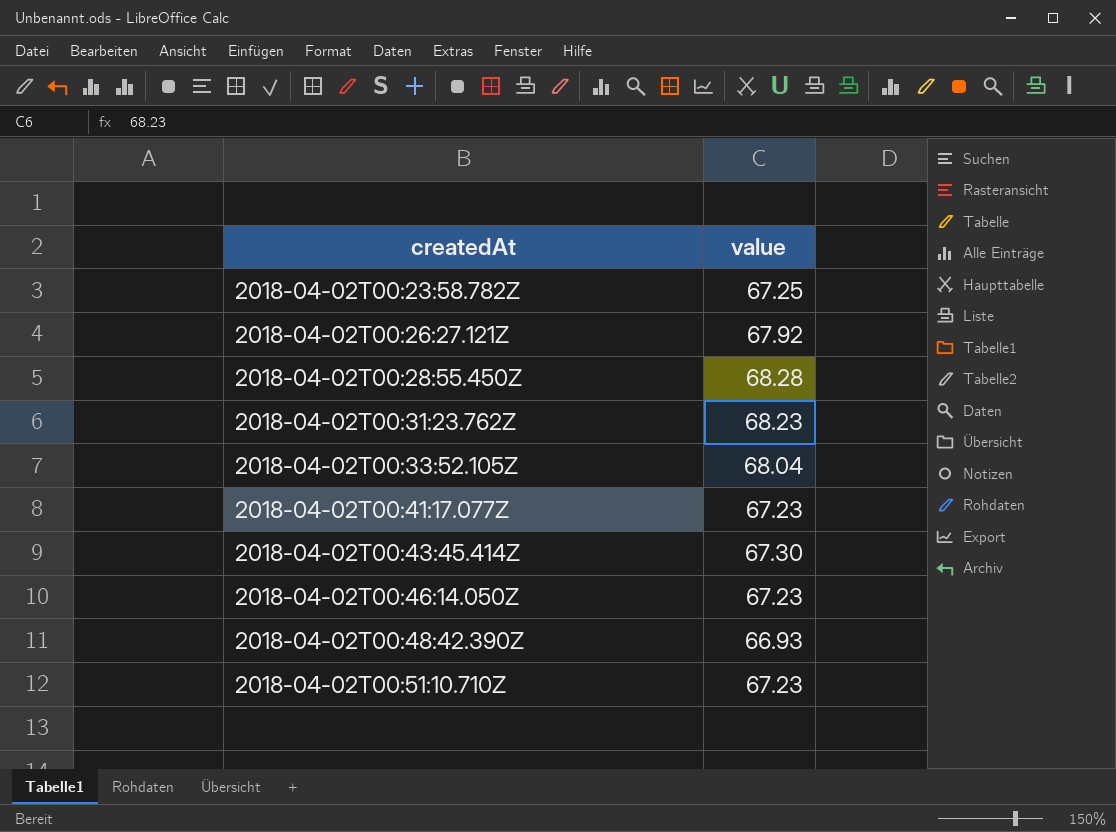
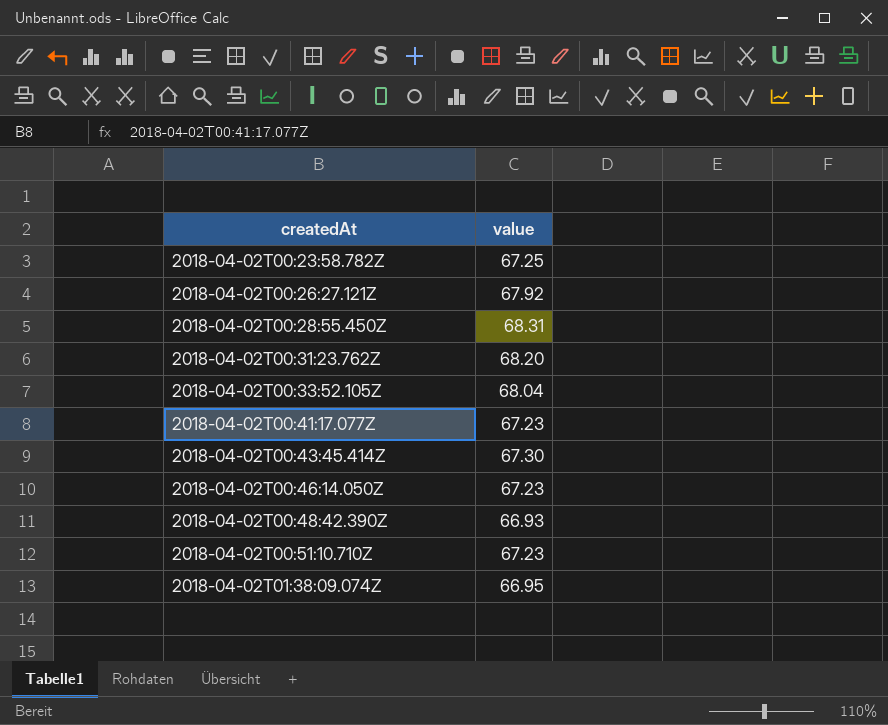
2018-04-02T00:28:55.450Z | value: 68.28 -> 68.31
2018-04-02T00:31:23.762Z | value: 68.23 -> 68.20
row 2018-04-02T01:38:09.074Z: none -> 66.95

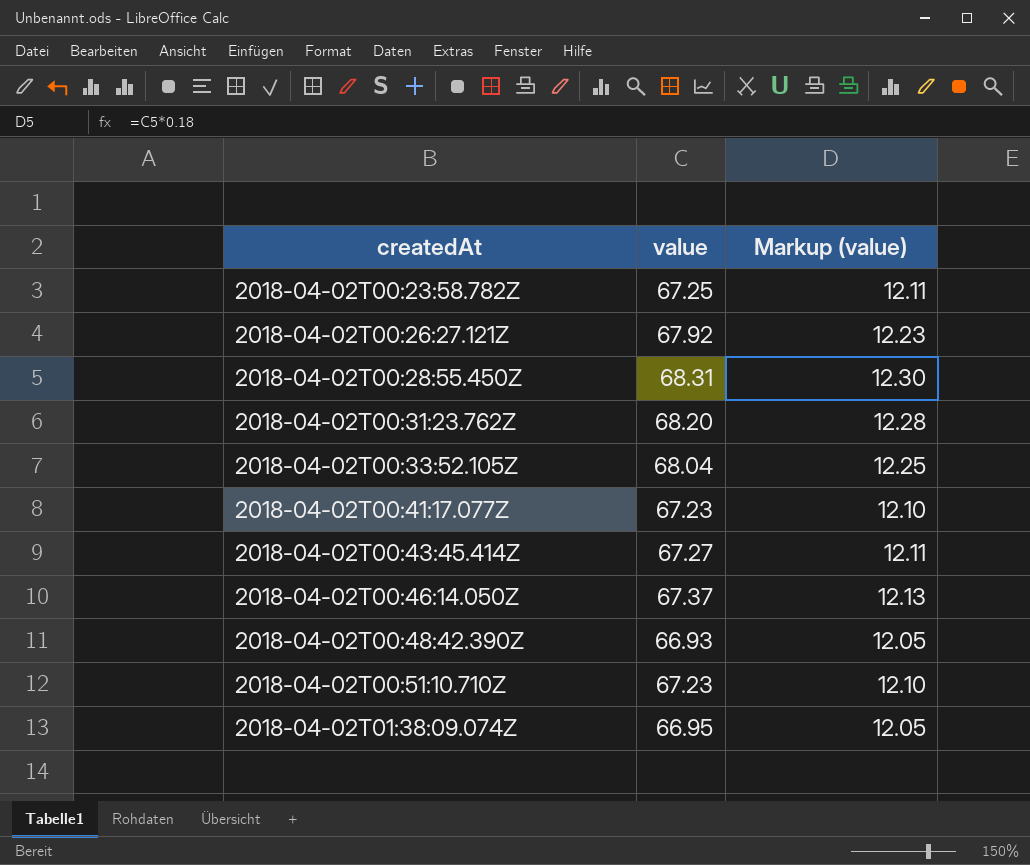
column Markup (value) | formula: none -> [value] * 0.18
2018-04-02T00:43:45.414Z | value: 67.30 -> 67.27
2018-04-02T00:46:14.050Z | value: 67.23 -> 67.37

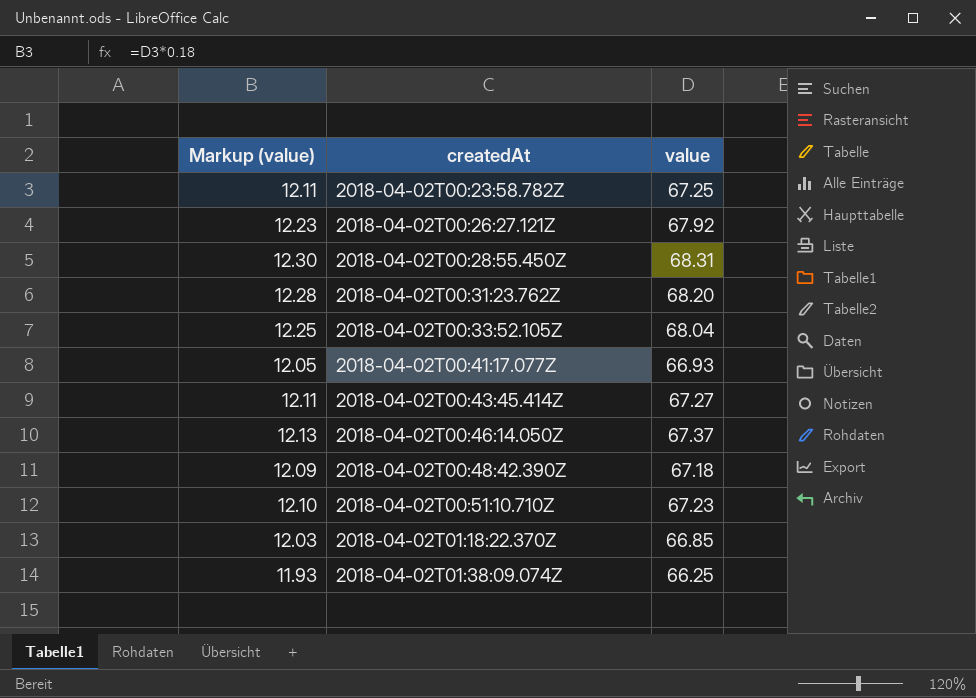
column Markup (value) | position: 3 -> 1
2018-04-02T00:41:17.077Z | Markup (value): 12.10 -> 12.05
2018-04-02T00:41:17.077Z | value: 67.23 -> 66.93
2018-04-02T00:48:42.390Z | Markup (value): 12.05 -> 12.09
2018-04-02T00:48:42.390Z | value: 66.93 -> 67.18
row 2018-04-02T01:18:22.370Z: none -> 12.03 | 66.85
2018-04-02T01:38:09.074Z | Markup (value): 12.05 -> 11.93
2018-04-02T01:38:09.074Z | value: 66.95 -> 66.25

